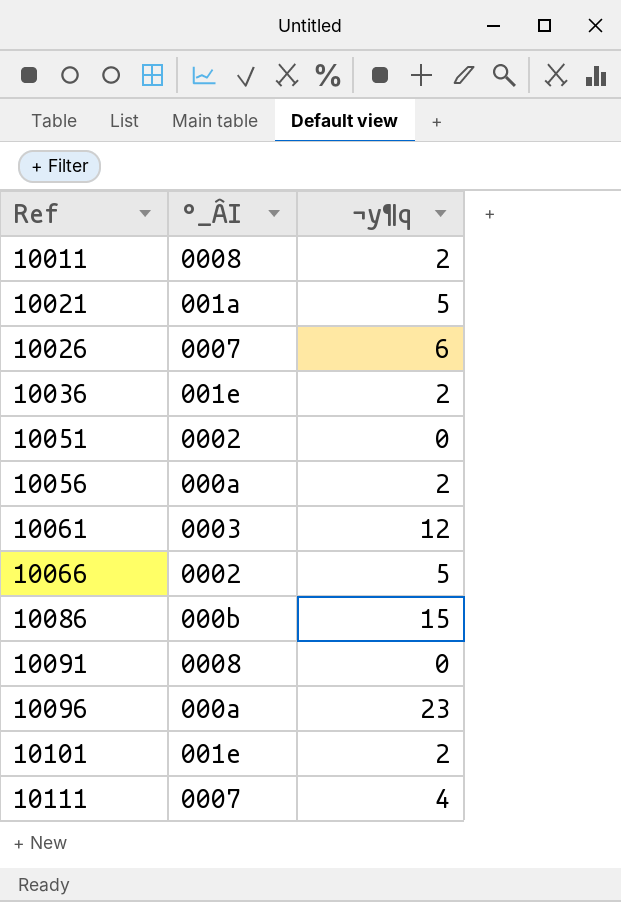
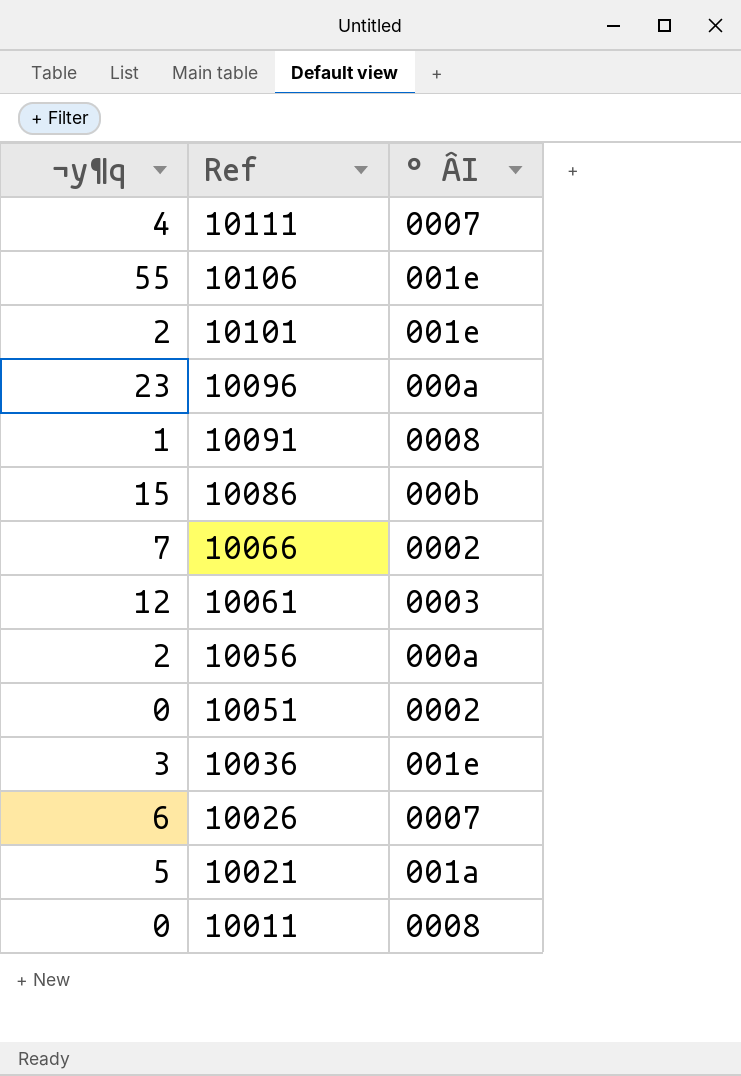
row order: Ref ascending -> Ref descending
column ¬y¶q | position: 3 -> 1
column name: °_ÂI -> ° ÂI
row 10106: none -> 55 | 001e
10091 | ¬y¶q: 0 -> 1
10066 | ¬y¶q: 5 -> 7
10036 | ¬y¶q: 2 -> 3
10011 | ¬y¶q: 2 -> 0

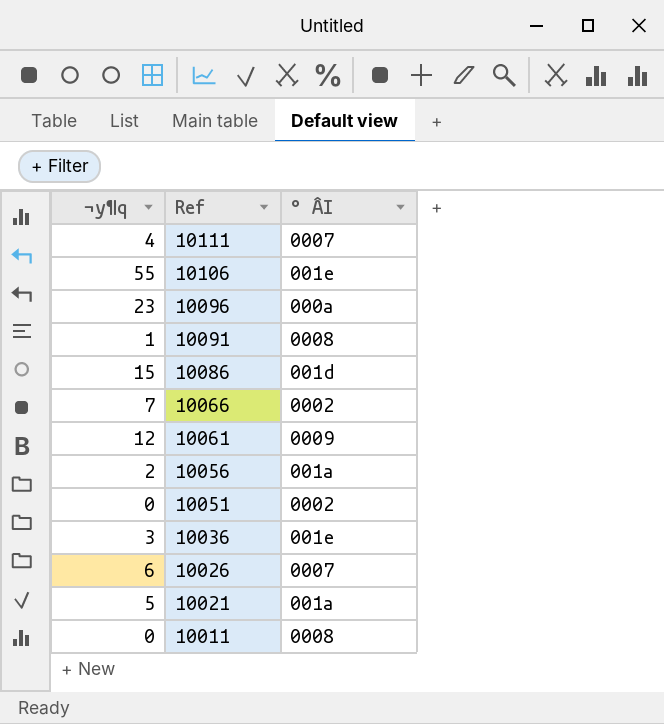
row 10101: 2 | 001e -> none
10086 | ° ÂI: 000b -> 001d
10061 | ° ÂI: 0003 -> 0009
10056 | ° ÂI: 000a -> 001a

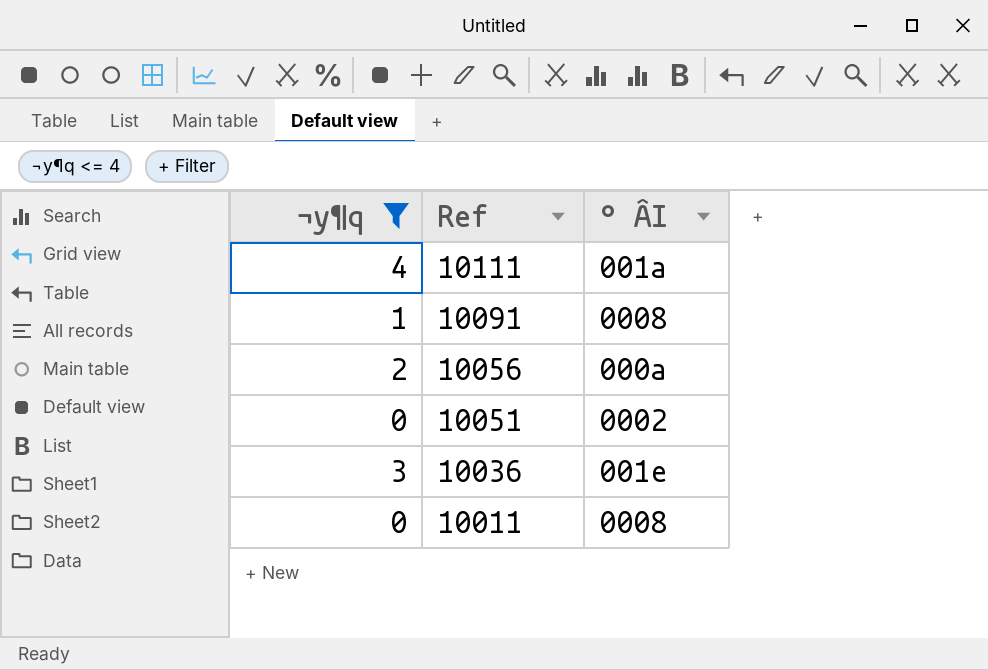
filter: none -> ¬y¶q <= 4
10111 | ° ÂI: 0007 -> 001a
10056 | ° ÂI: 001a -> 000a

